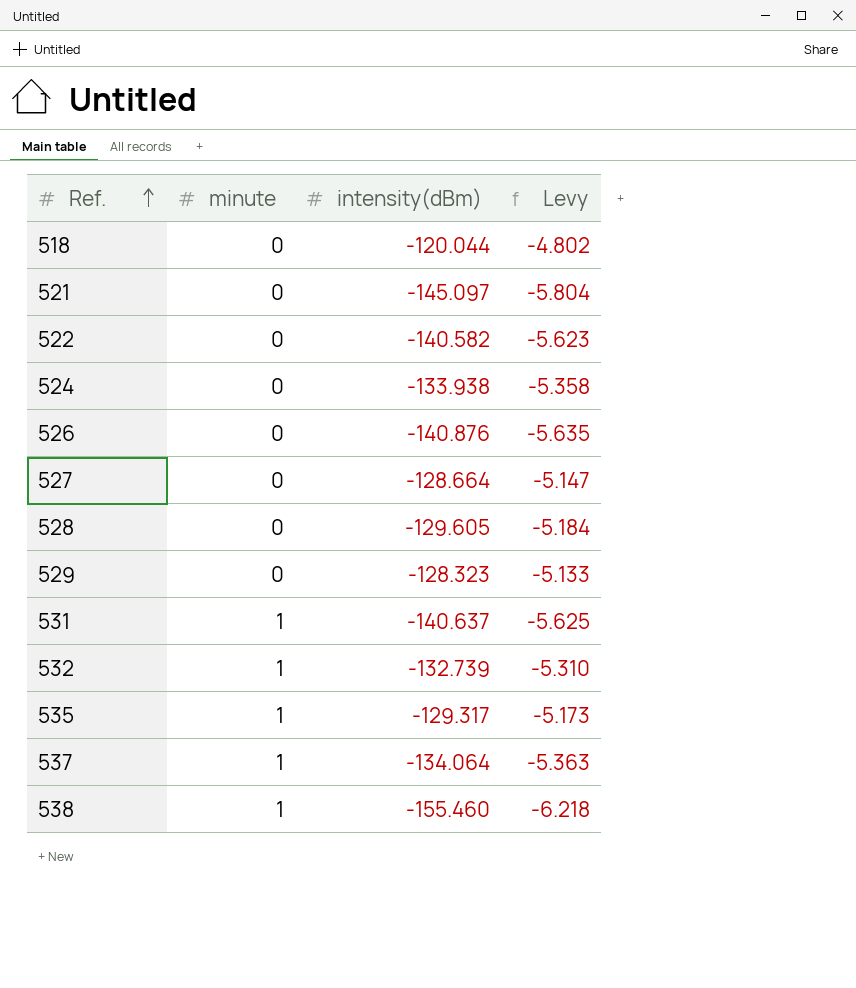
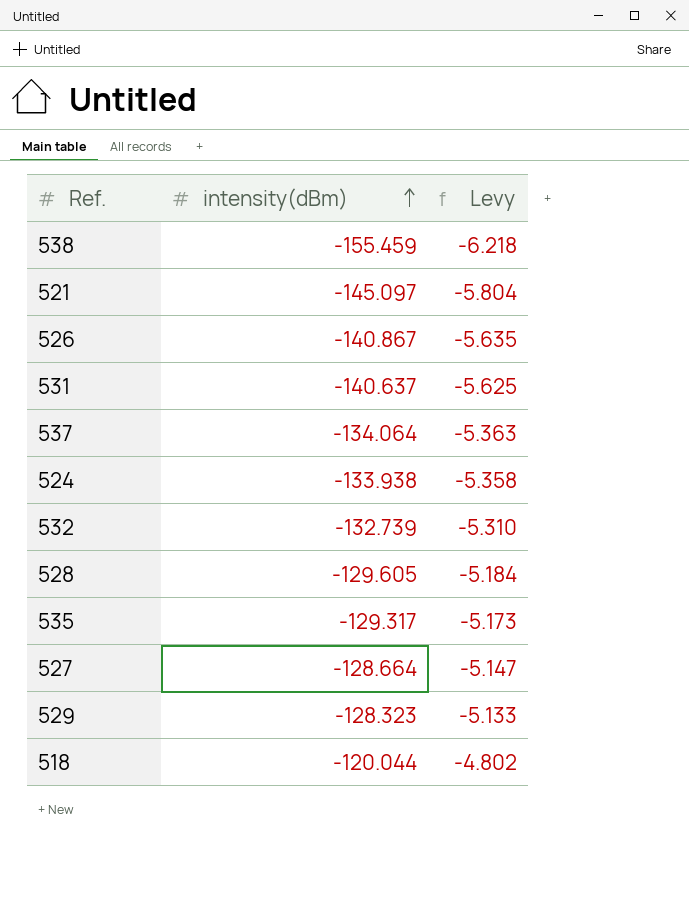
row order: Ref. ascending -> intensity(dBm) ascending
column minute | position: 2 -> none
row 522: 0 | -140.582 | -5.623 -> none
538 | intensity(dBm): -155.460 -> -155.459
526 | intensity(dBm): -140.876 -> -140.867

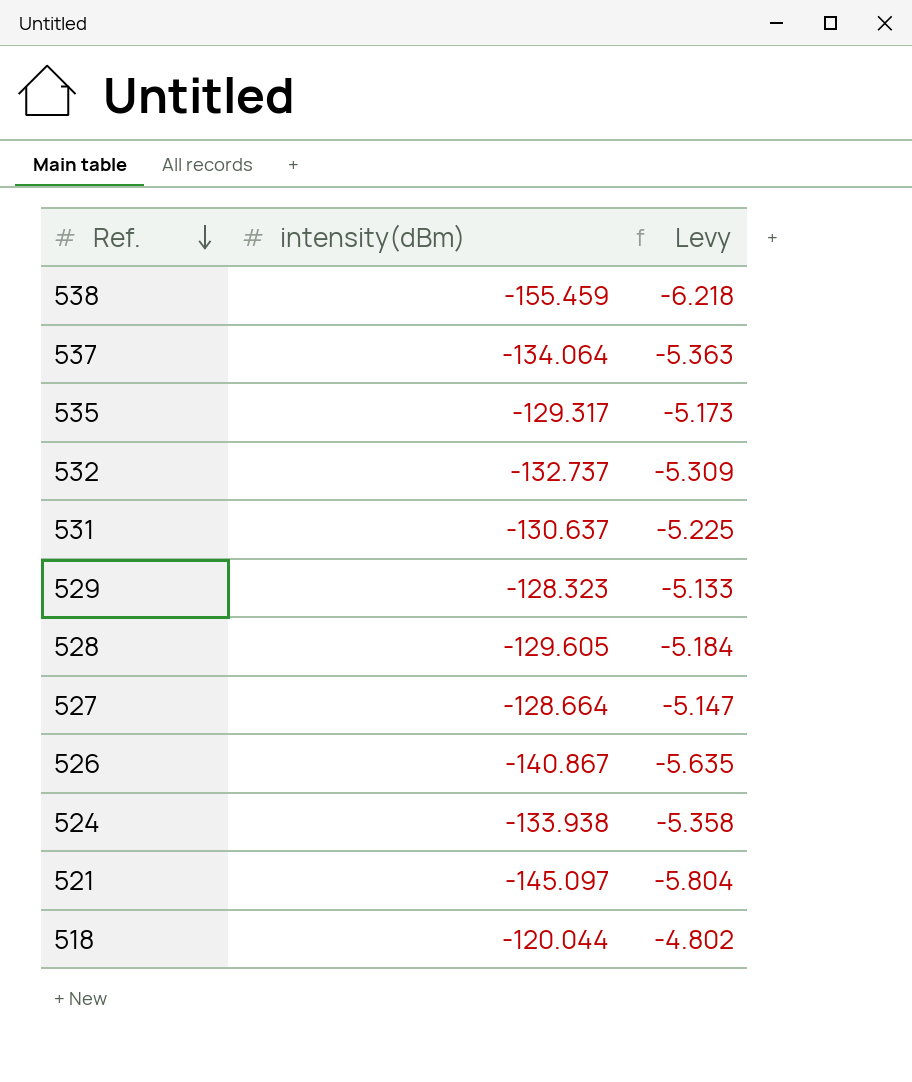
row order: intensity(dBm) ascending -> Ref. descending
532 | intensity(dBm): -132.739 -> -132.737
532 | Levy: -5.310 -> -5.309
531 | intensity(dBm): -140.637 -> -130.637
531 | Levy: -5.625 -> -5.225

